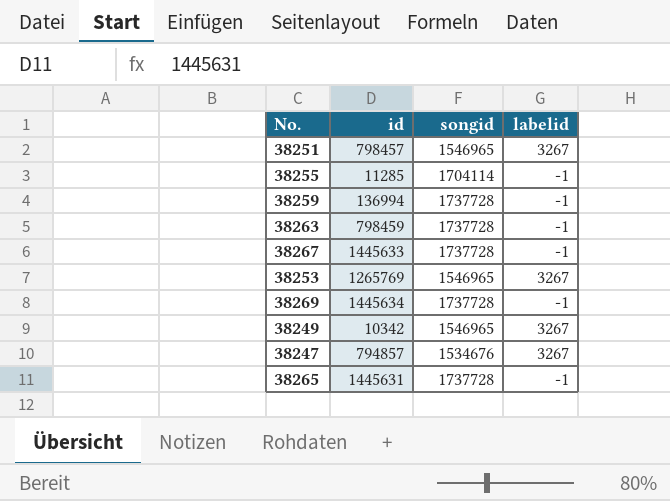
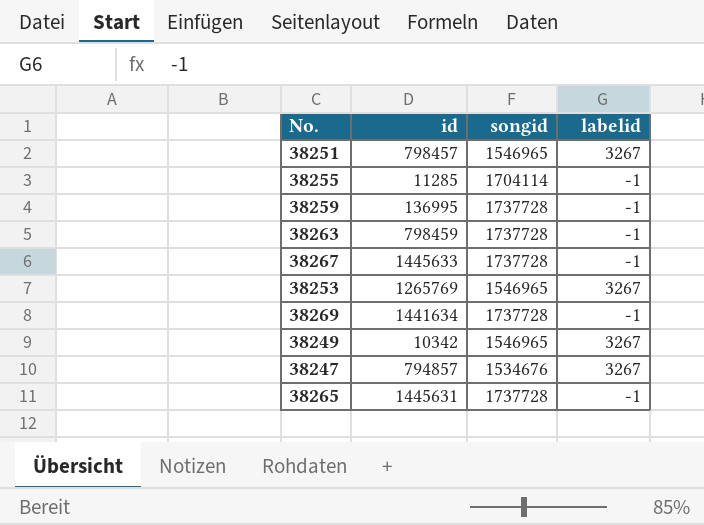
38259 | id: 136994 -> 136995
38269 | id: 1445634 -> 1441634

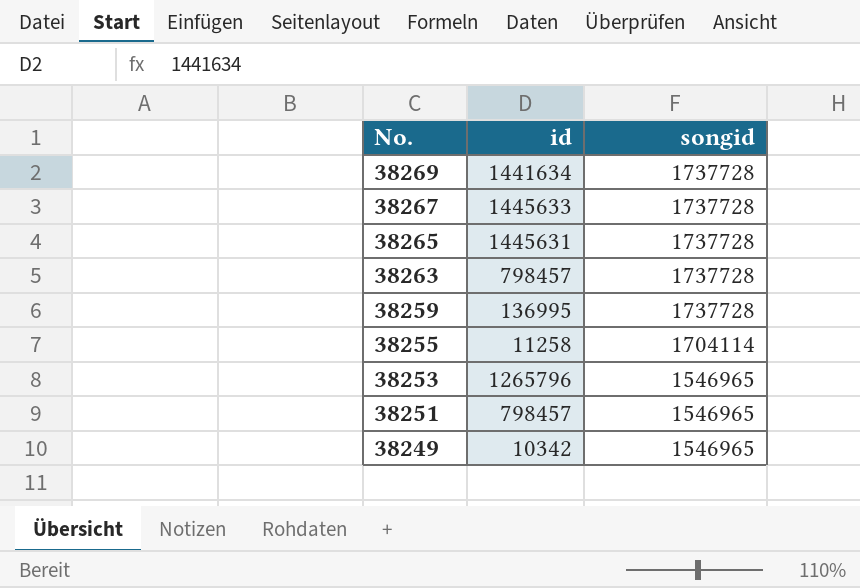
row order: none -> No. descending
column labelid | position: 4 -> none
row 38247: 794857 | 1534676 | 3267 -> none
38263 | id: 798459 -> 798457
38255 | id: 11285 -> 11258
38253 | id: 1265769 -> 1265796

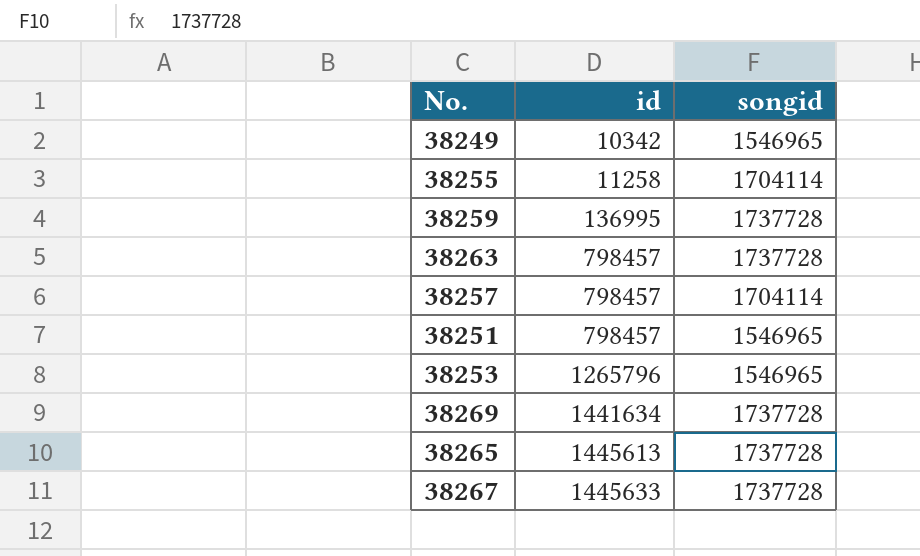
row order: No. descending -> id ascending
row 38257: none -> 798457 | 1704114
38265 | id: 1445631 -> 1445613

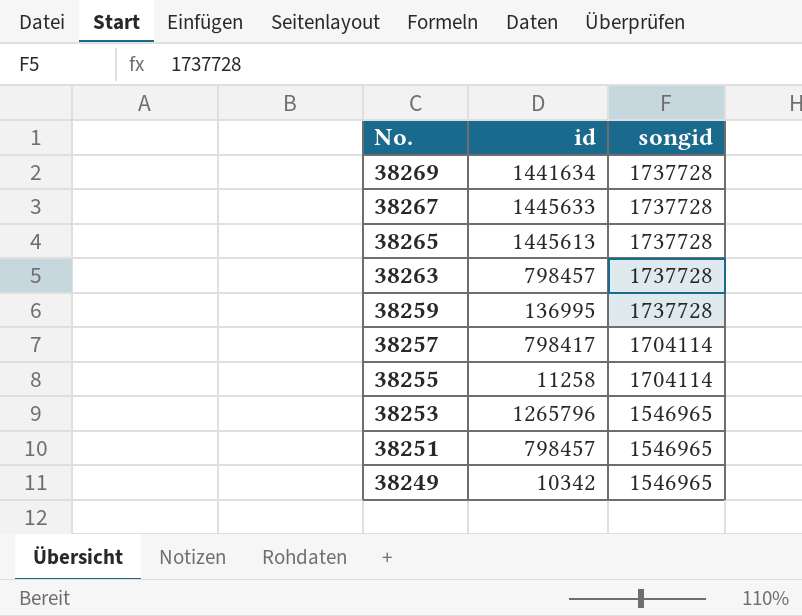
row order: id ascending -> No. descending
38257 | id: 798457 -> 798417

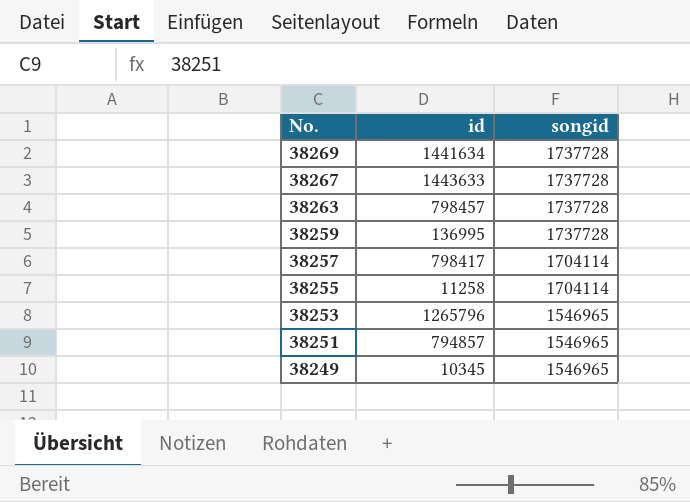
row 38265: 1445613 | 1737728 -> none
38267 | id: 1445633 -> 1443633
38251 | id: 798457 -> 794857
38249 | id: 10342 -> 10345

